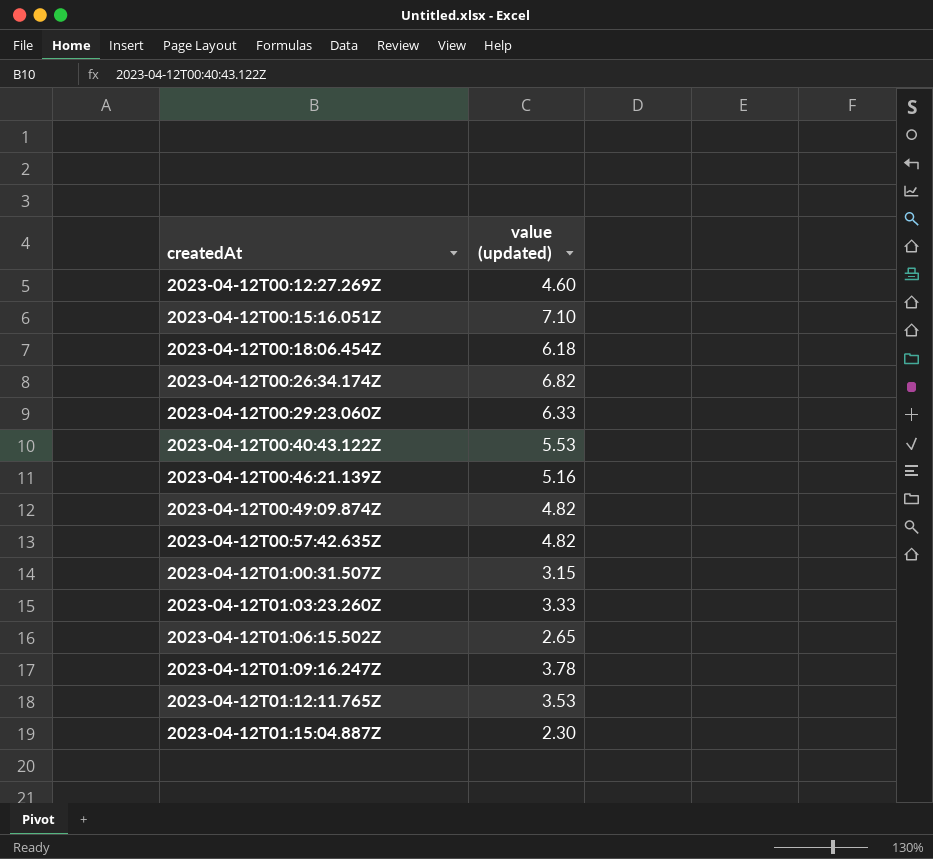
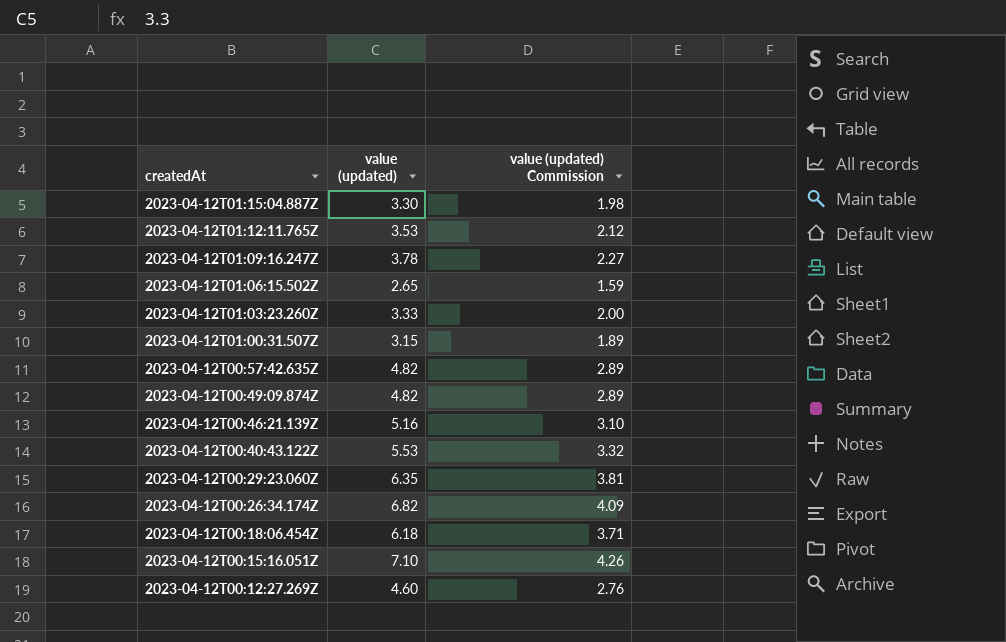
row order: createdAt ascending -> createdAt descending
column value (updated) Commission | formula: none -> [value (updated)] * 0.6
2023-04-12T01:15:04.887Z | value (updated): 2.30 -> 3.30
2023-04-12T00:29:23.060Z | value (updated): 6.33 -> 6.35

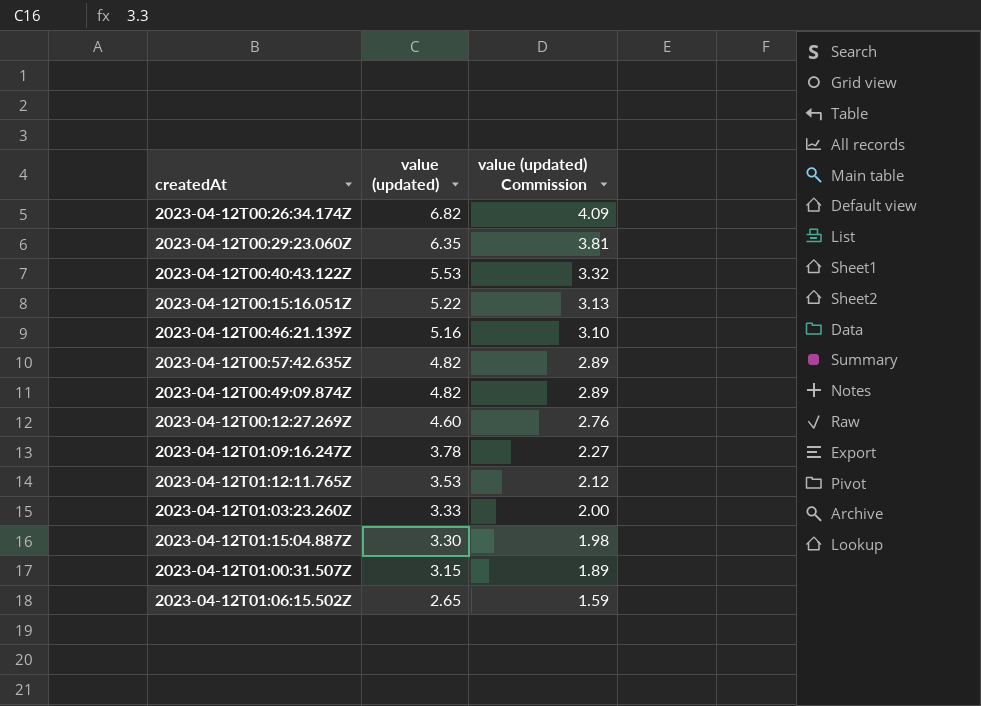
row order: createdAt descending -> value (updated) descending
row 2023-04-12T00:18:06.454Z: 6.18 | 3.71 -> none
2023-04-12T00:15:16.051Z | value (updated): 7.10 -> 5.22
2023-04-12T00:15:16.051Z | value (updated) Commission: 4.26 -> 3.13

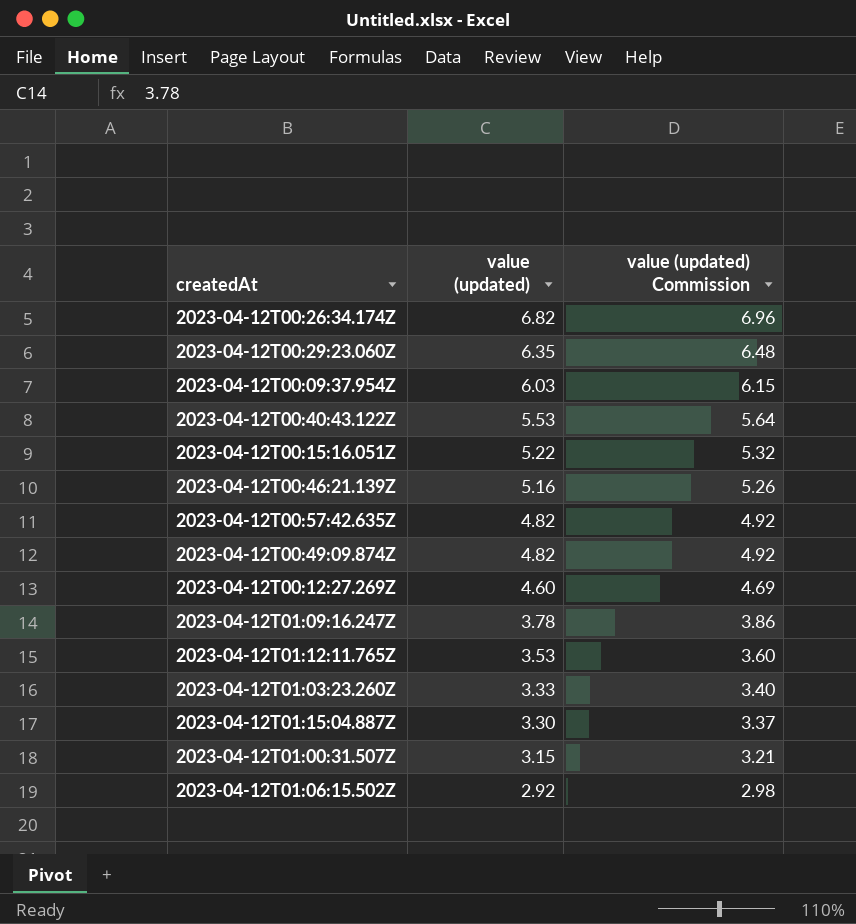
column value (updated) Commission | formula: [value (updated)] * 0.6 -> [value (updated)] * 1.02
row 2023-04-12T00:09:37.954Z: none -> 6.03 | 6.15
2023-04-12T01:06:15.502Z | value (updated): 2.65 -> 2.92

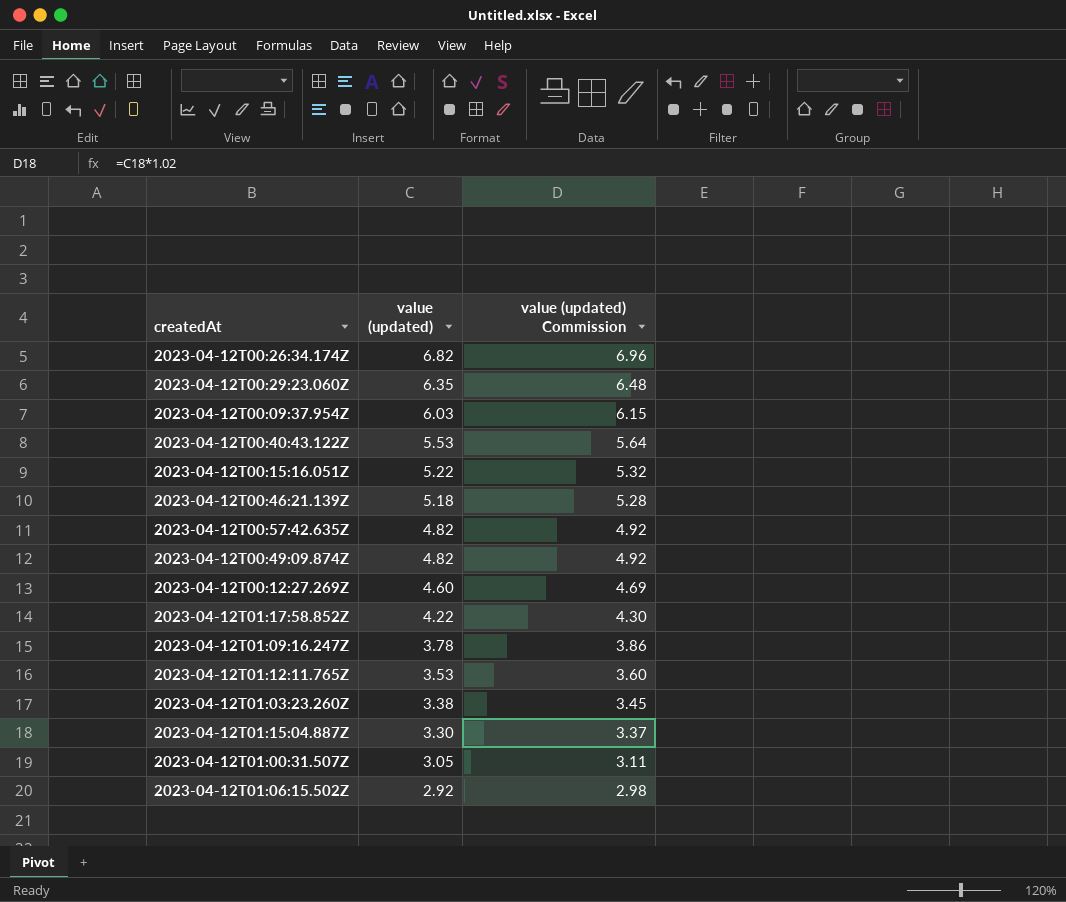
2023-04-12T00:46:21.139Z | value (updated): 5.16 -> 5.18
2023-04-12T00:46:21.139Z | value (updated) Commission: 5.26 -> 5.28
row 2023-04-12T01:17:58.852Z: none -> 4.22 | 4.30
2023-04-12T01:03:23.260Z | value (updated): 3.33 -> 3.38
2023-04-12T01:03:23.260Z | value (updated) Commission: 3.40 -> 3.45
2023-04-12T01:00:31.507Z | value (updated): 3.15 -> 3.05
2023-04-12T01:00:31.507Z | value (updated) Commission: 3.21 -> 3.11

